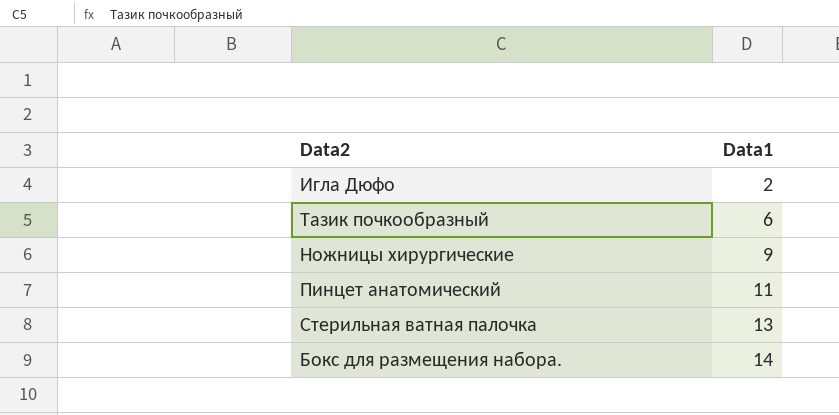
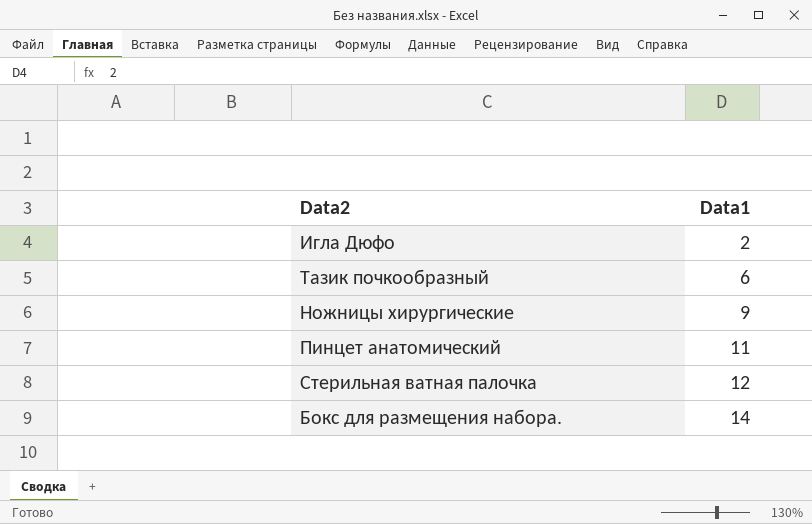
Стерильная ватная палочка | Data1: 13 -> 12

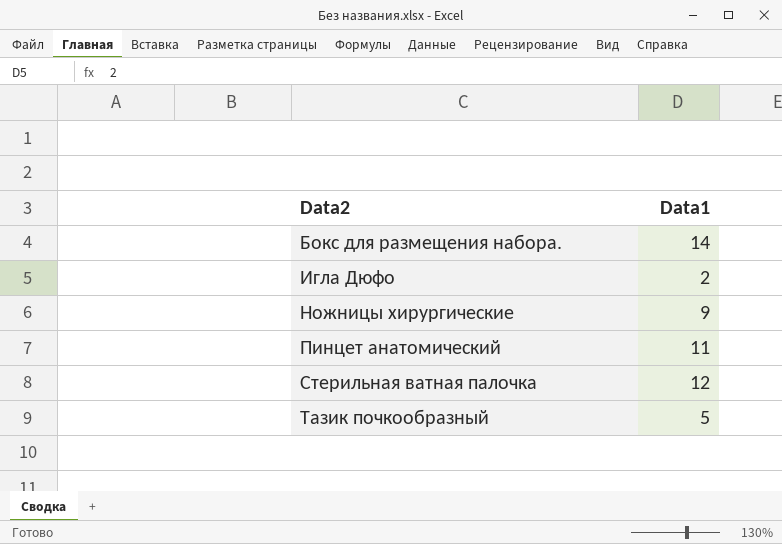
row order: Data1 ascending -> Data2 ascending
Тазик почкообразный | Data1: 6 -> 5

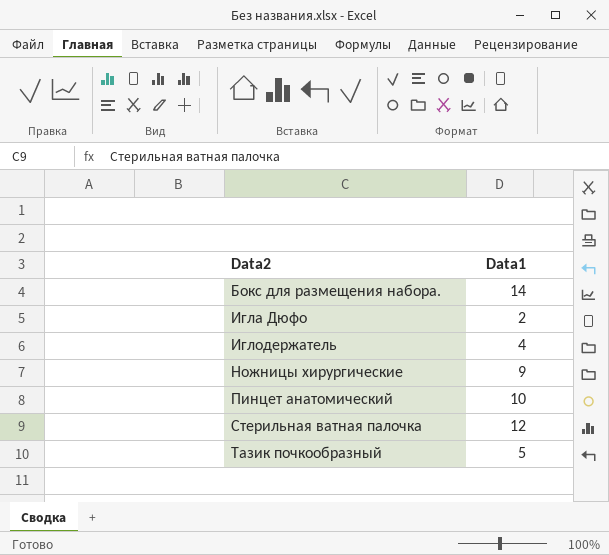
row Иглодержатель: none -> 4
Пинцет анатомический | Data1: 11 -> 10

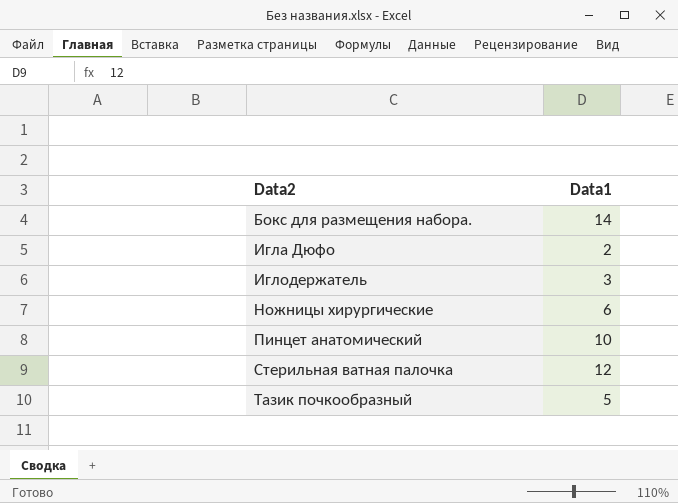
Иглодержатель | Data1: 4 -> 3
Ножницы хирургические | Data1: 9 -> 6

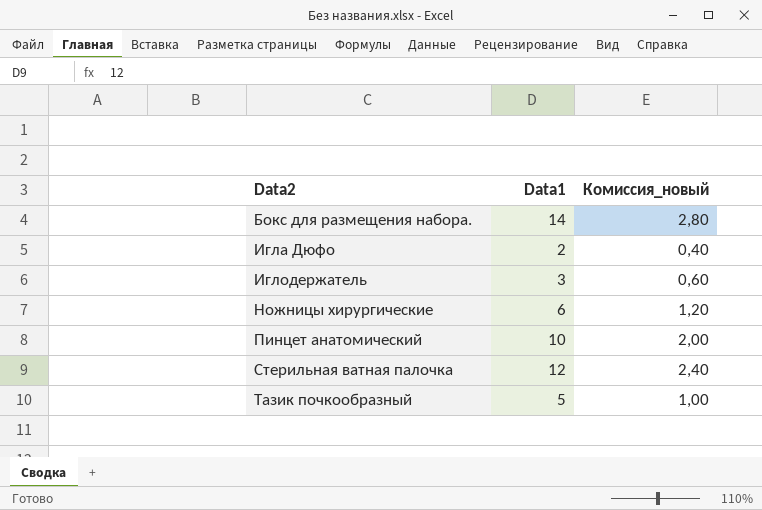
column Комиссия_новый | formula: none -> [Data1] * 0,2

